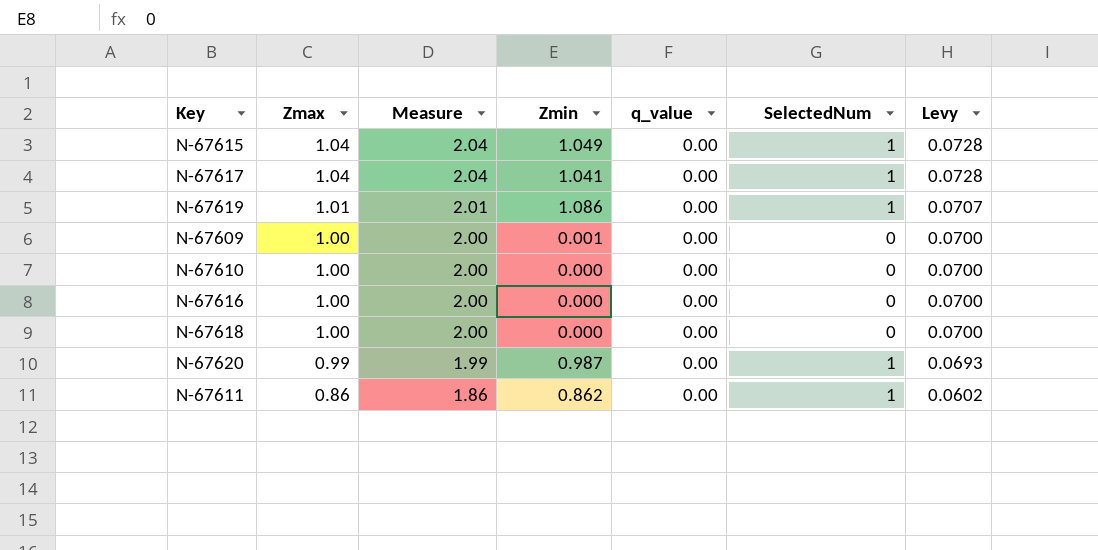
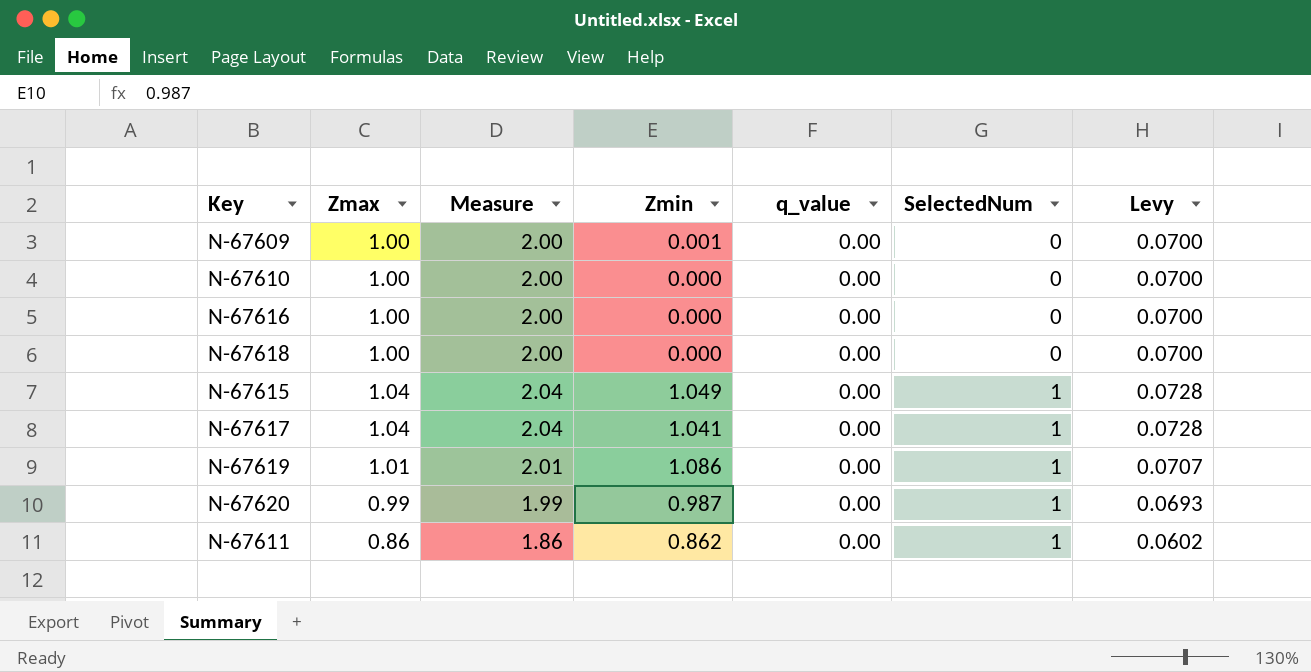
row order: Zmax descending -> SelectedNum ascending

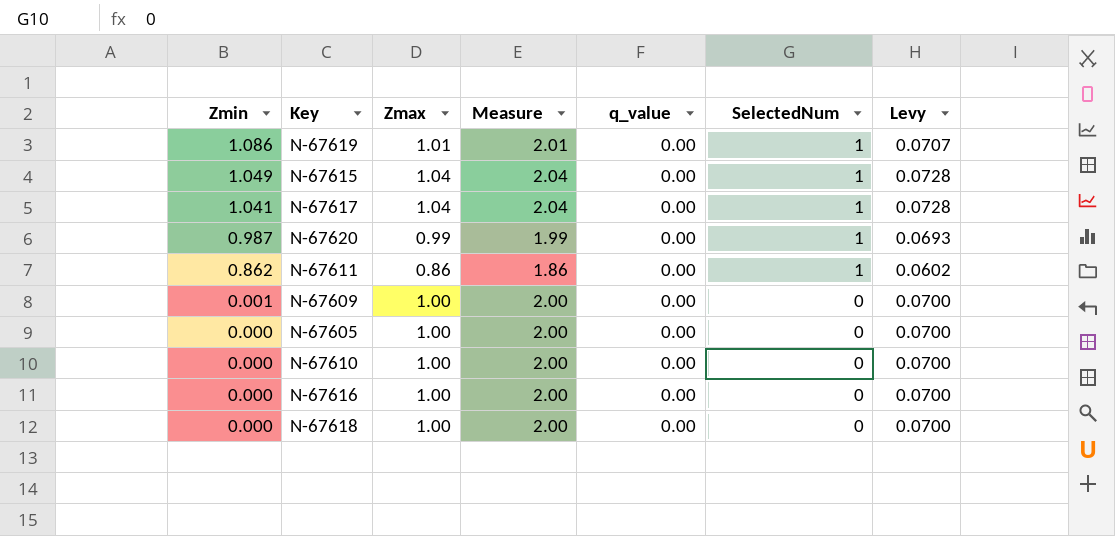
row order: SelectedNum ascending -> Zmin descending
column Zmin | position: 4 -> 1
row N-67605: none -> 0.000 | 1.00 | 2.00 | 0.00 | 0 | 0.0700

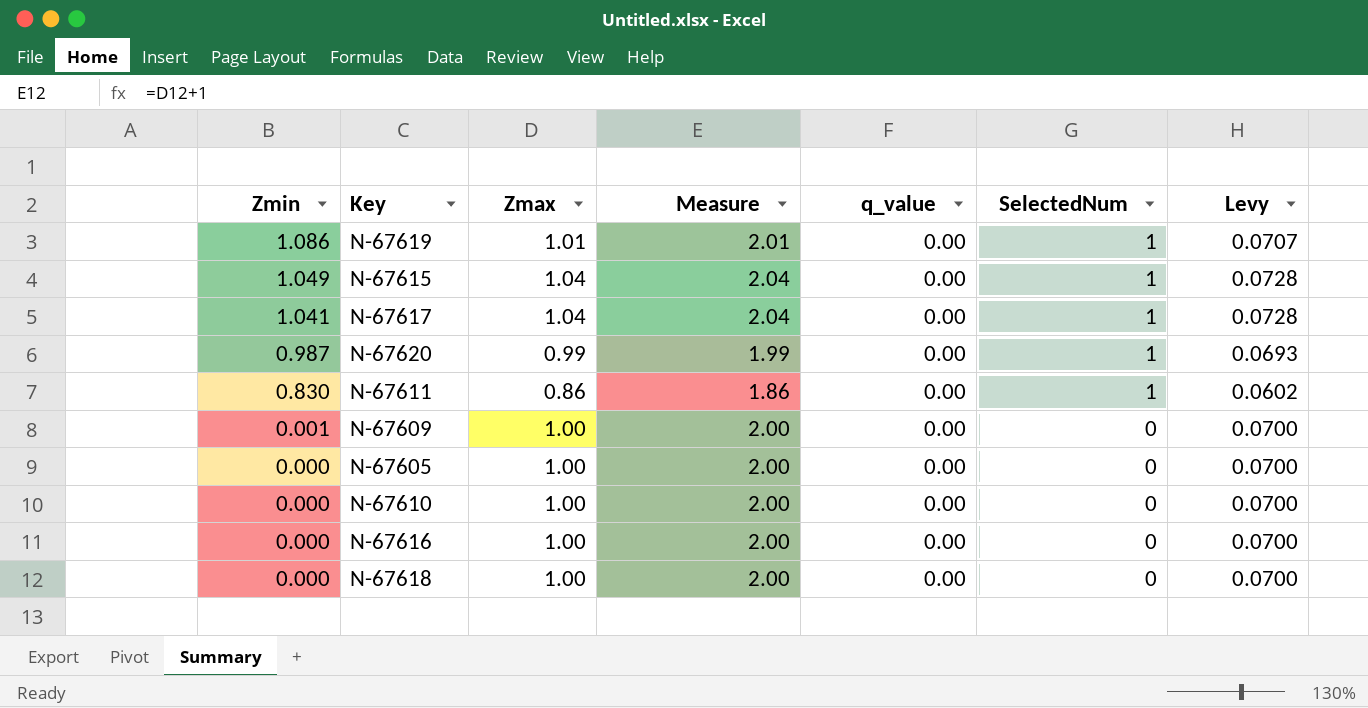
N-67611 | Zmin: 0.862 -> 0.830

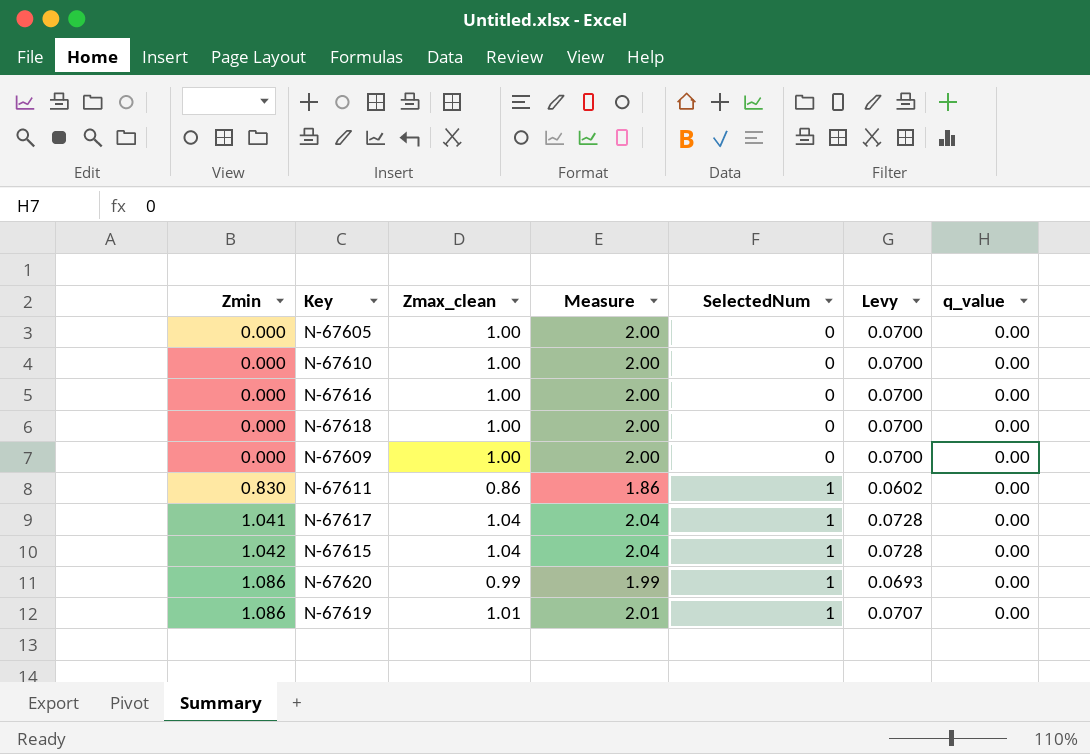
row order: Zmin descending -> Zmin ascending
column name: Zmax -> Zmax_clean
column q_value | position: 5 -> 7
N-67609 | Zmin: 0.001 -> 0.000
N-67615 | Zmin: 1.049 -> 1.042
N-67620 | Zmin: 0.987 -> 1.086

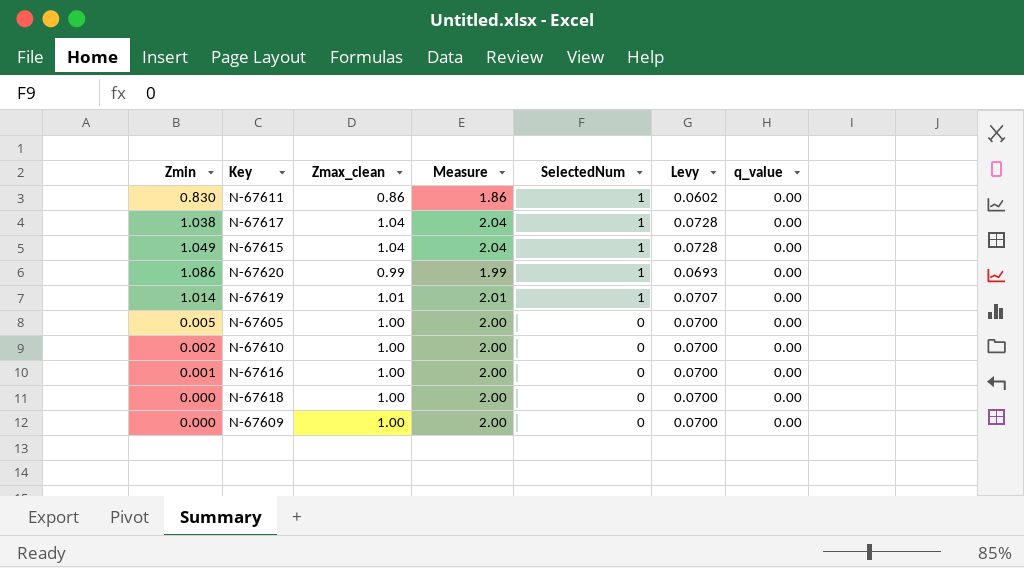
row order: Zmin ascending -> SelectedNum descending
N-67617 | Zmin: 1.041 -> 1.038
N-67615 | Zmin: 1.042 -> 1.049
N-67619 | Zmin: 1.086 -> 1.014
N-67605 | Zmin: 0.000 -> 0.005
N-67610 | Zmin: 0.000 -> 0.002
N-67616 | Zmin: 0.000 -> 0.001

